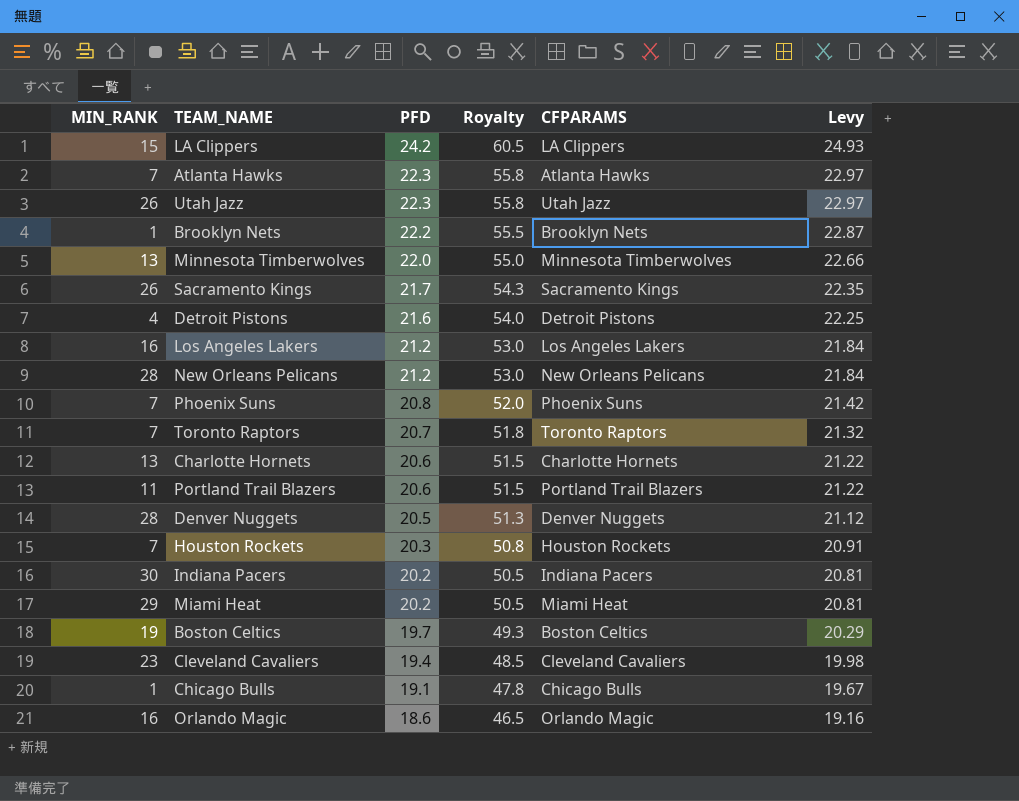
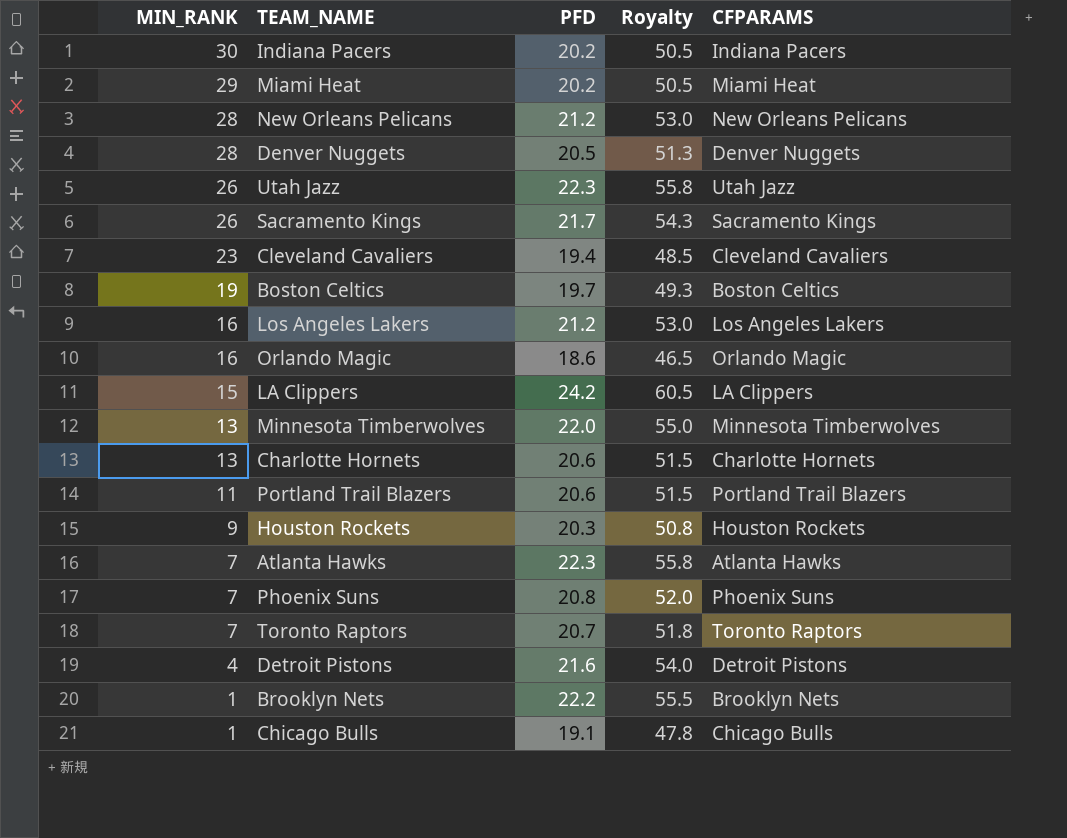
row order: PFD descending -> MIN_RANK descending
column Levy | formula: [PFD] * 1.03 -> none
Houston Rockets | MIN_RANK: 7 -> 9

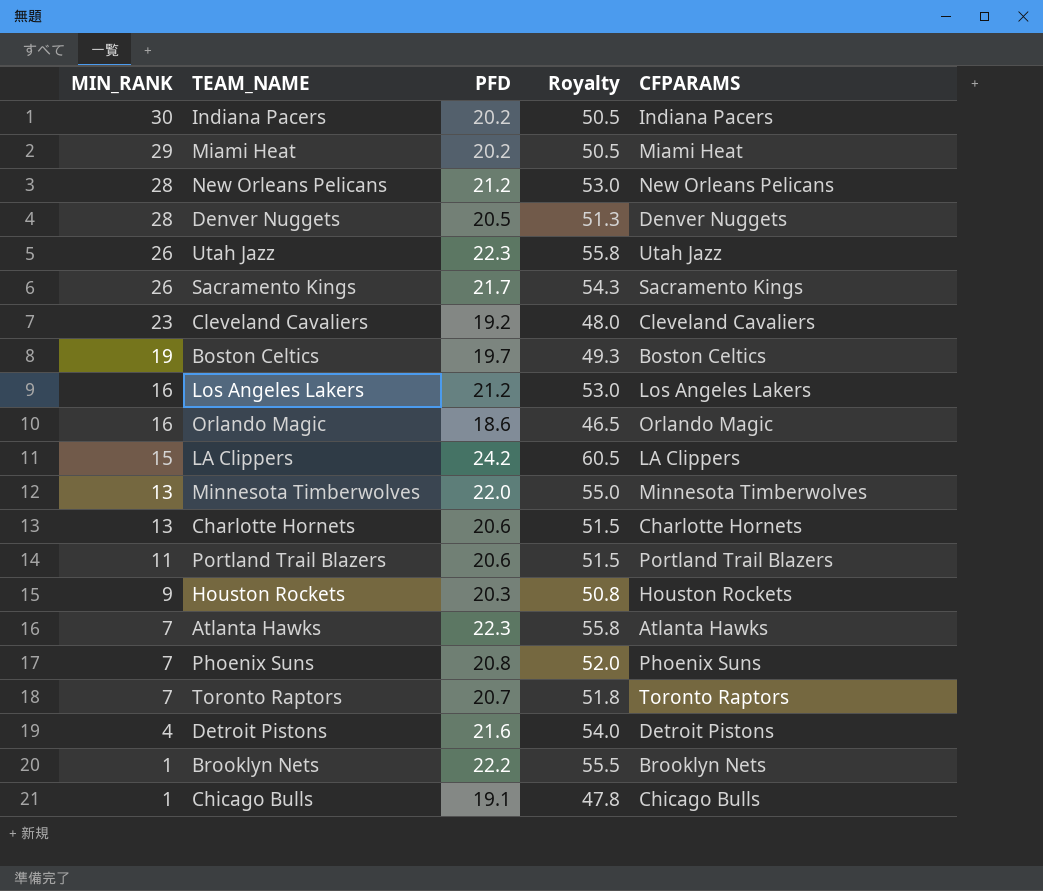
Cleveland Cavaliers | PFD: 19.4 -> 19.2
Cleveland Cavaliers | Royalty: 48.5 -> 48.0

